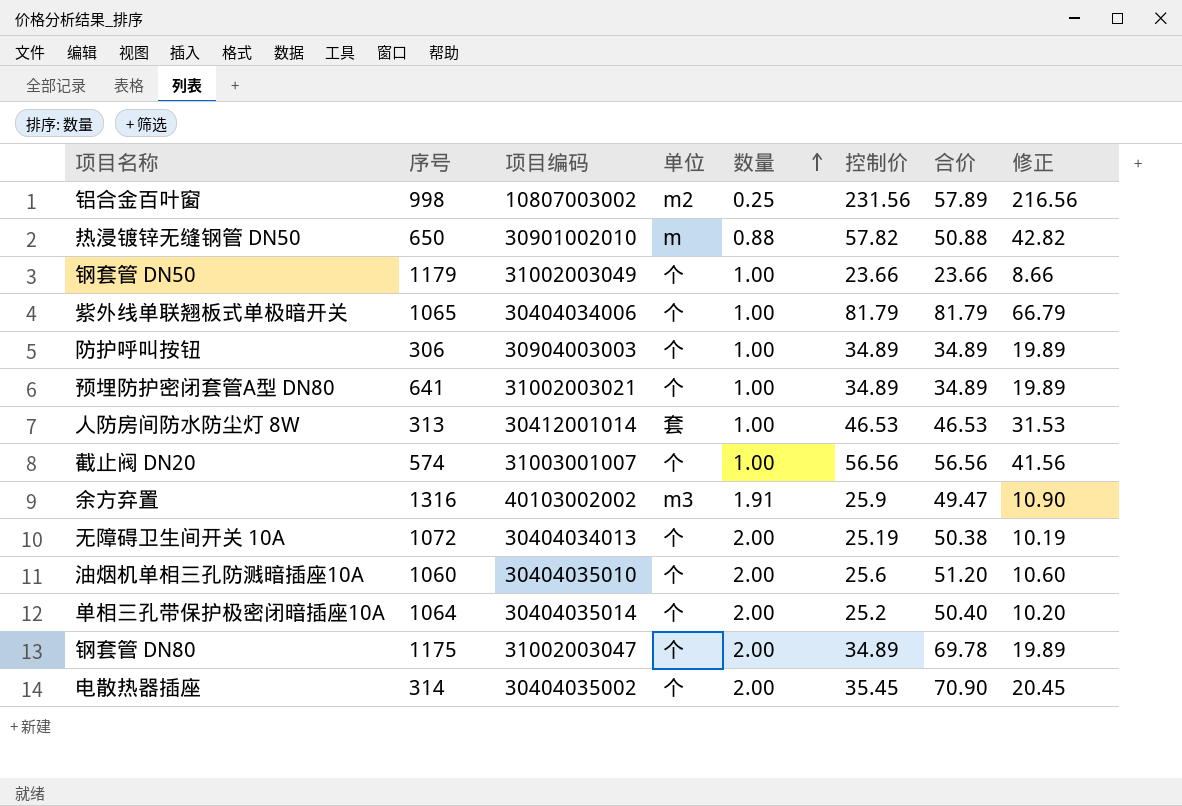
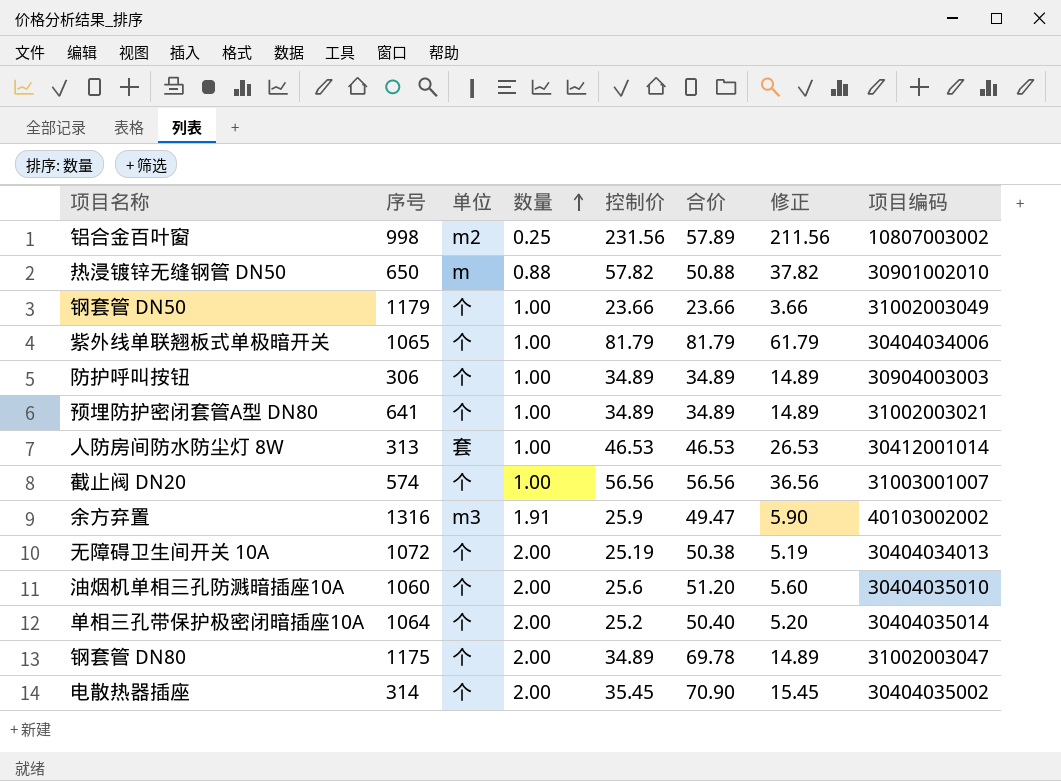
column 修正 | formula: [控制价] - 15 -> [控制价] - 20
column 项目编码 | position: 3 -> 8

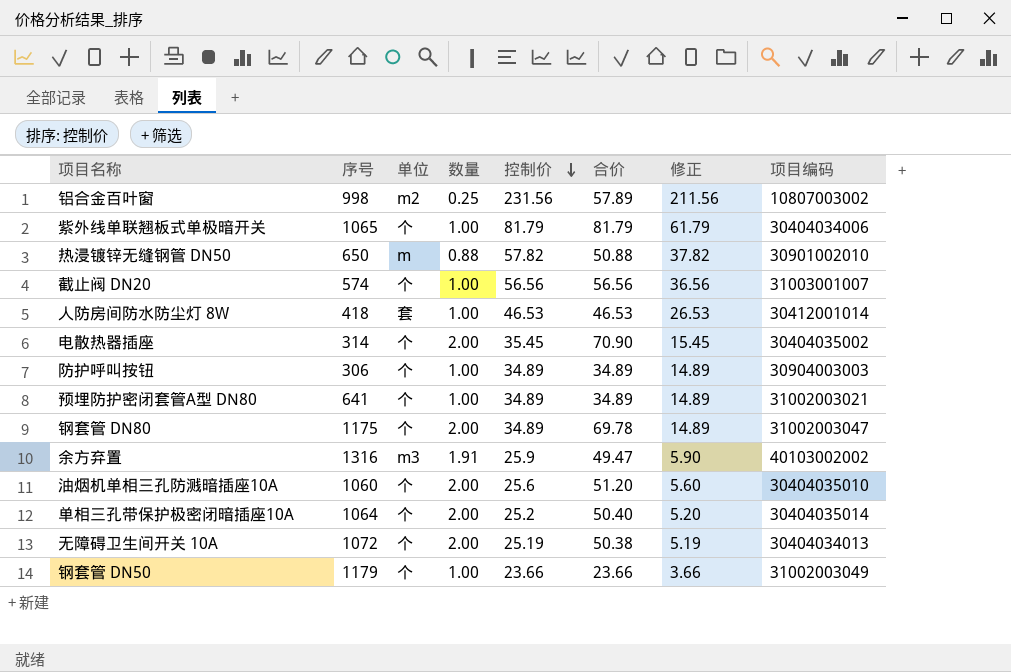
row order: 数量 ascending -> 控制价 descending
人防房间防水防尘灯 8W | 序号: 313 -> 418

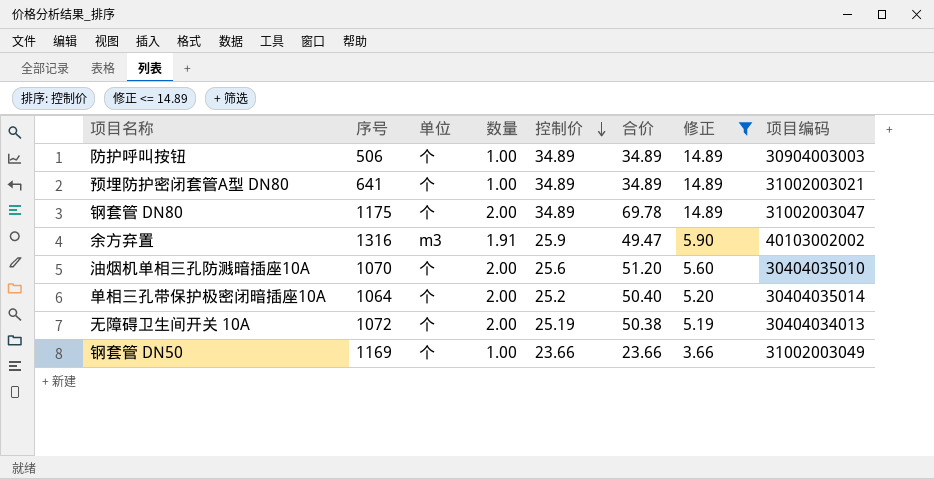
filter: none -> 修正 <= 14.89
防护呼叫按钮 | 序号: 306 -> 506
油烟机单相三孔防溅暗插座10A | 序号: 1060 -> 1070
钢套管 DN50 | 序号: 1179 -> 1169

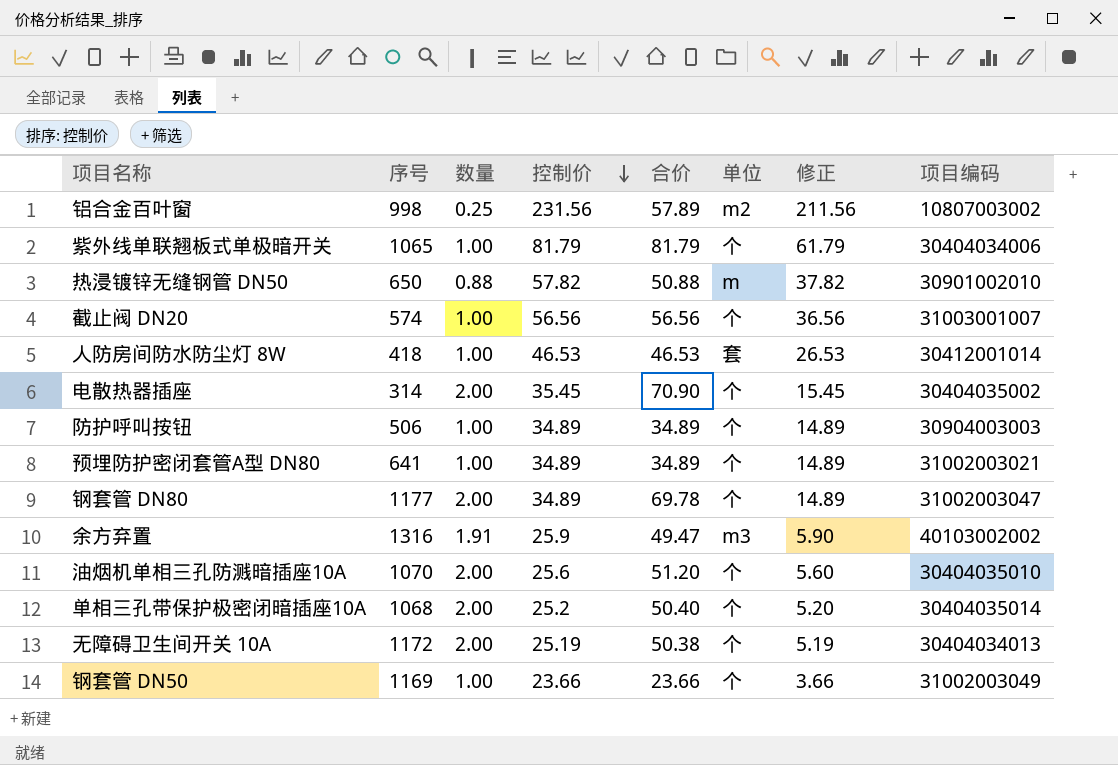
filter: 修正 <= 14.89 -> none
column 单位 | position: 3 -> 6
钢套管 DN80 | 序号: 1175 -> 1177
单相三孔带保护极密闭暗插座10A | 序号: 1064 -> 1068
无障碍卫生间开关 10A | 序号: 1072 -> 1172

